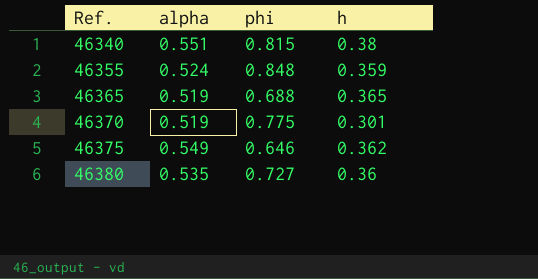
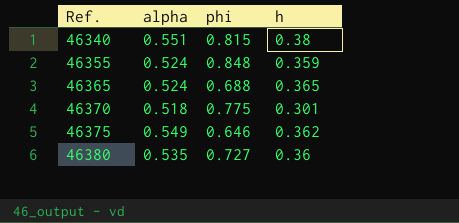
46365 | alpha: 0.519 -> 0.524
46370 | alpha: 0.519 -> 0.518

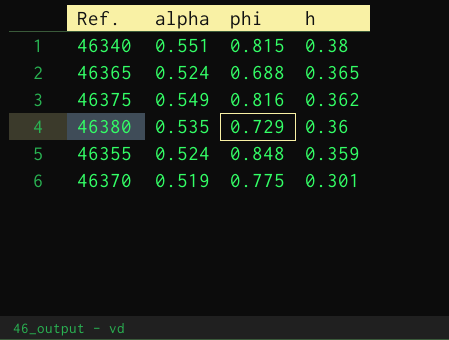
row order: Ref. ascending -> h descending
46375 | phi: 0.646 -> 0.816
46380 | phi: 0.727 -> 0.729
46370 | alpha: 0.518 -> 0.519

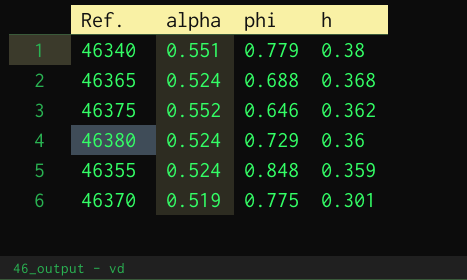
46340 | phi: 0.815 -> 0.779
46365 | h: 0.365 -> 0.368
46375 | alpha: 0.549 -> 0.552
46375 | phi: 0.816 -> 0.646
46380 | alpha: 0.535 -> 0.524

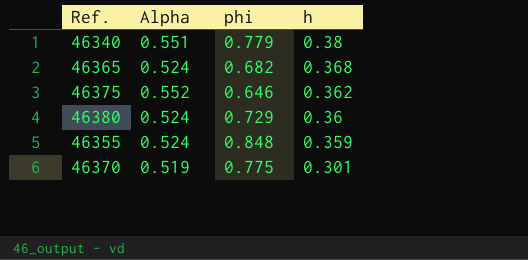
column name: alpha -> Alpha
46365 | phi: 0.688 -> 0.682

